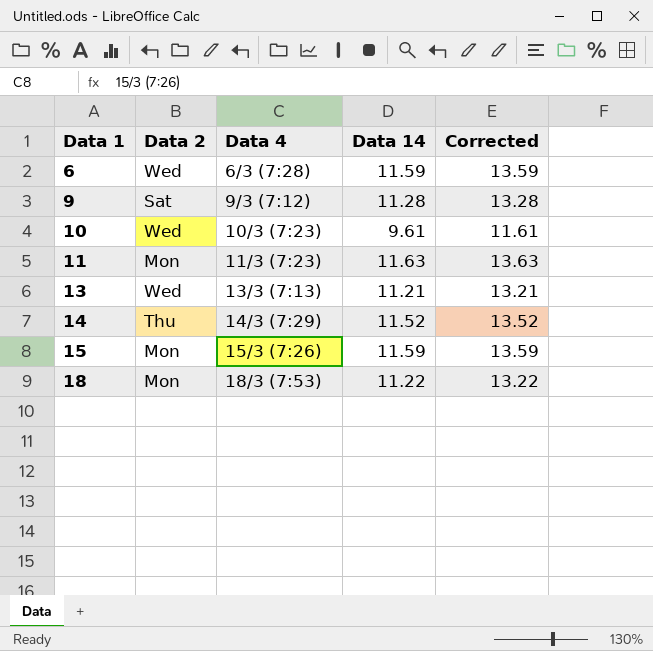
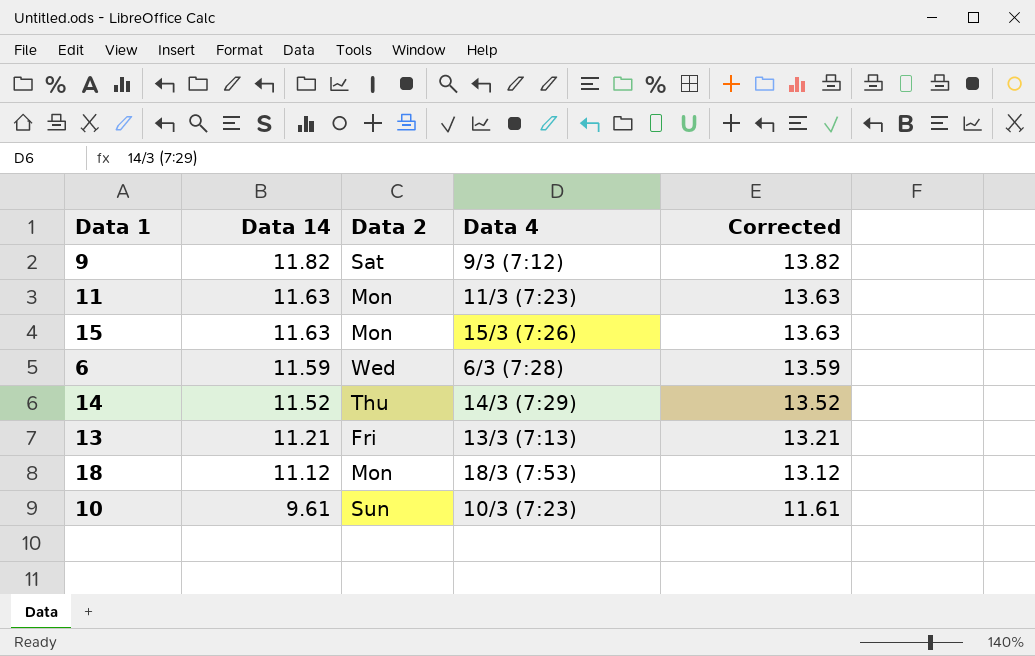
row order: Data 1 ascending -> Data 14 descending
column Data 14 | position: 4 -> 2
9 | Data 14: 11.28 -> 11.82
9 | Corrected: 13.28 -> 13.82
15 | Data 14: 11.59 -> 11.63
15 | Corrected: 13.59 -> 13.63
13 | Data 2: Wed -> Fri
18 | Data 14: 11.22 -> 11.12
18 | Corrected: 13.22 -> 13.12
10 | Data 2: Wed -> Sun

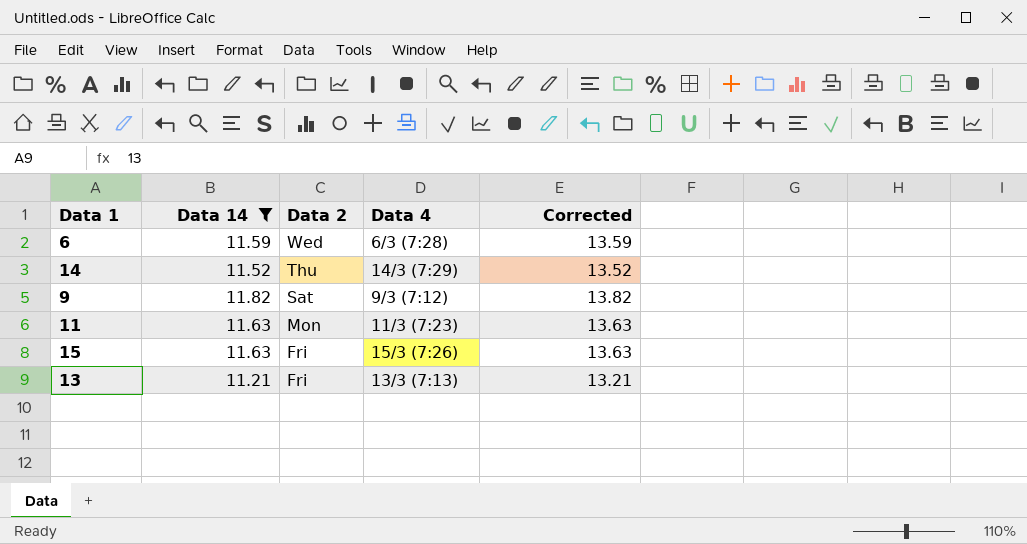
filter: none -> Data 14 >= 11.21
row order: Data 14 descending -> Data 2 descending
15 | Data 2: Mon -> Fri

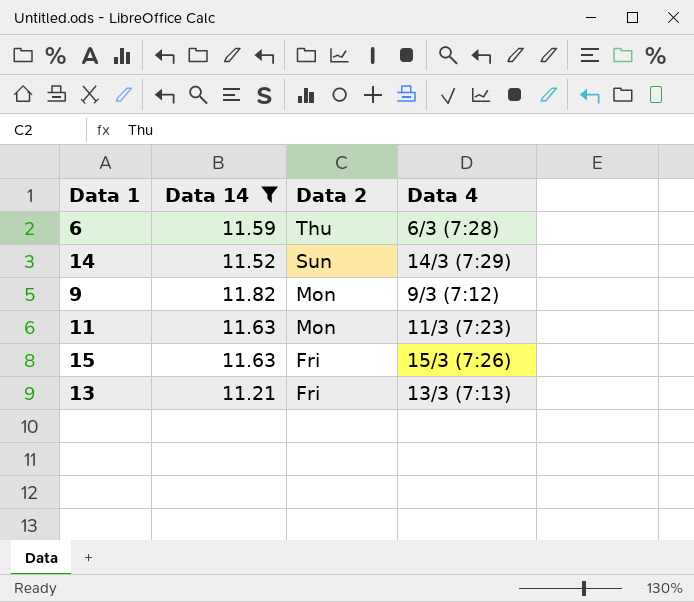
column Corrected | formula: [Data 14] + 2 -> none
6 | Data 2: Wed -> Thu
14 | Data 2: Thu -> Sun
9 | Data 2: Sat -> Mon

